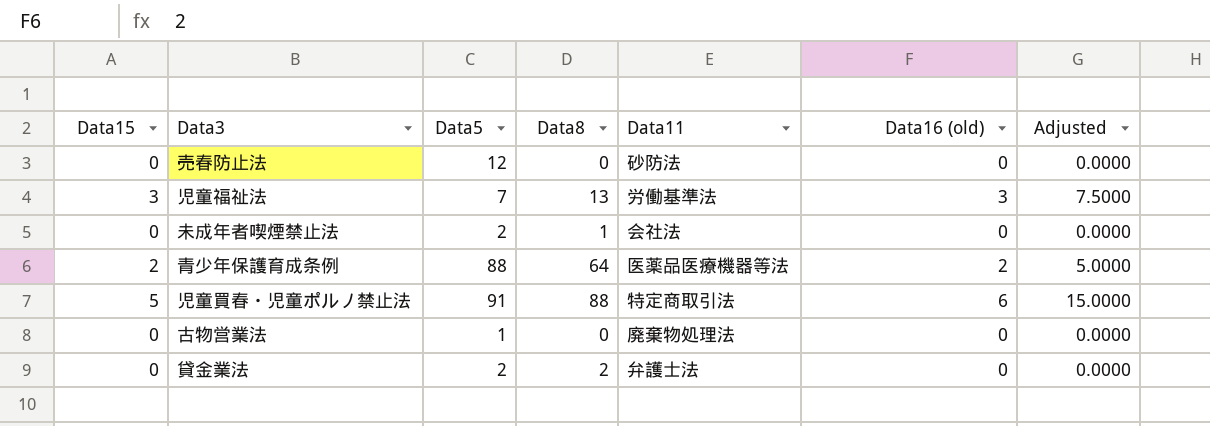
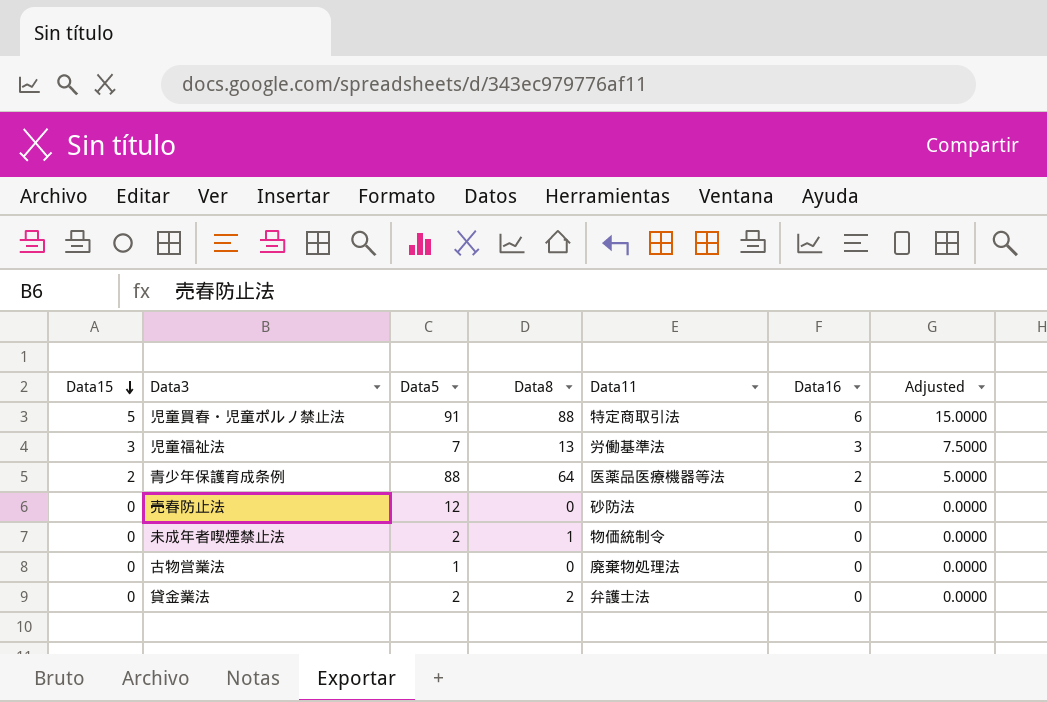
row order: none -> Data15 descending
column name: Data16 (old) -> Data16
未成年者喫煙禁止法 | Data11: 会社法 -> 物価統制令

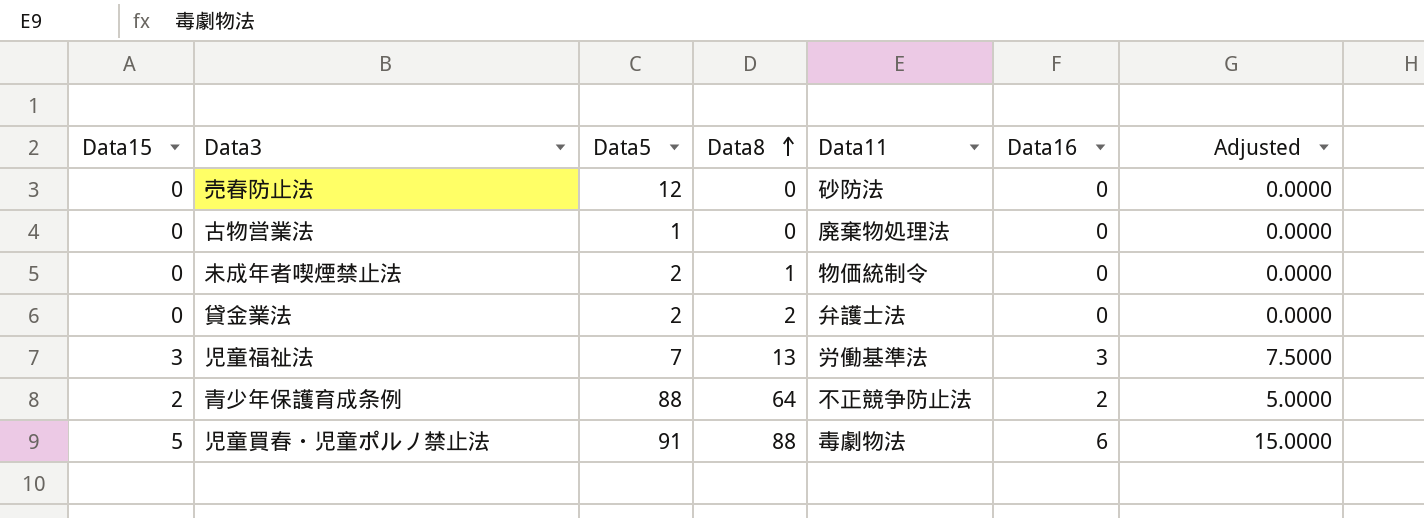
row order: Data15 descending -> Data8 ascending
青少年保護育成条例 | Data11: 医薬品医療機器等法 -> 不正競争防止法
児童買春・児童ポルノ禁止法 | Data11: 特定商取引法 -> 毒劇物法

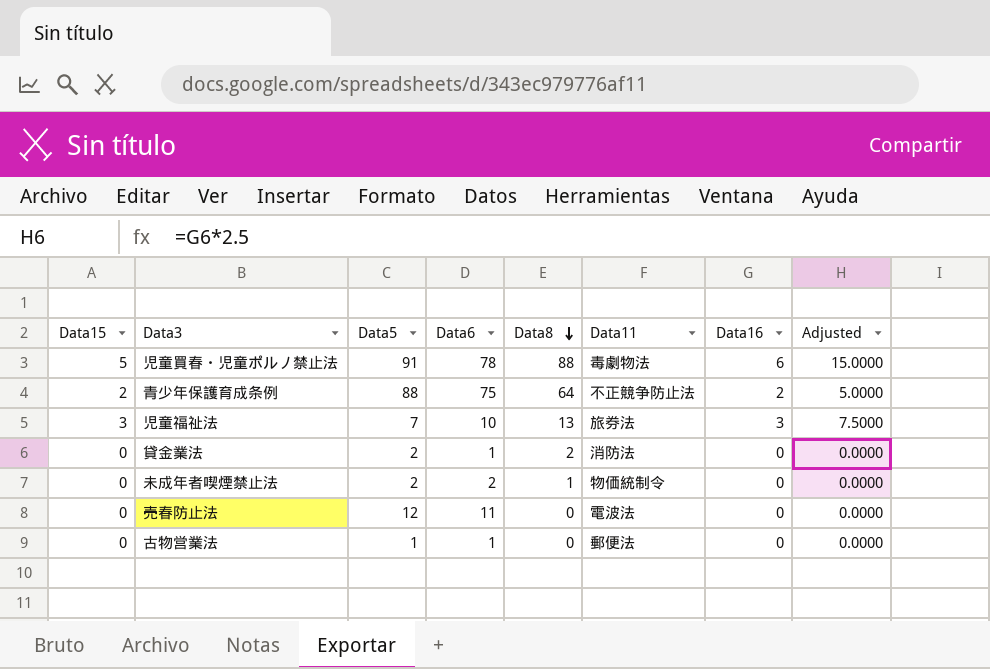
row order: Data8 ascending -> Data8 descending
column Data6 | position: none -> 4
児童福祉法 | Data11: 労働基準法 -> 旅券法
貸金業法 | Data11: 弁護士法 -> 消防法
売春防止法 | Data11: 砂防法 -> 電波法
古物営業法 | Data11: 廃棄物処理法 -> 郵便法

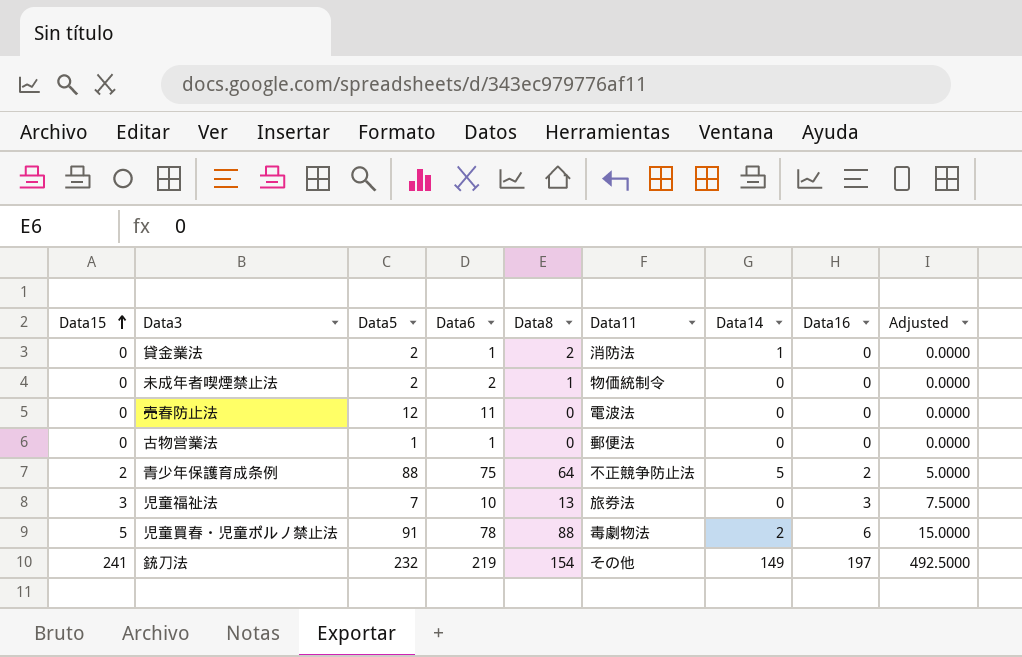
row order: Data8 descending -> Data15 ascending
column Data14 | position: none -> 7
row 銃刀法: none -> 241 | 232 | 219 | 154 | その他 | 149 | 197 | 492.5000

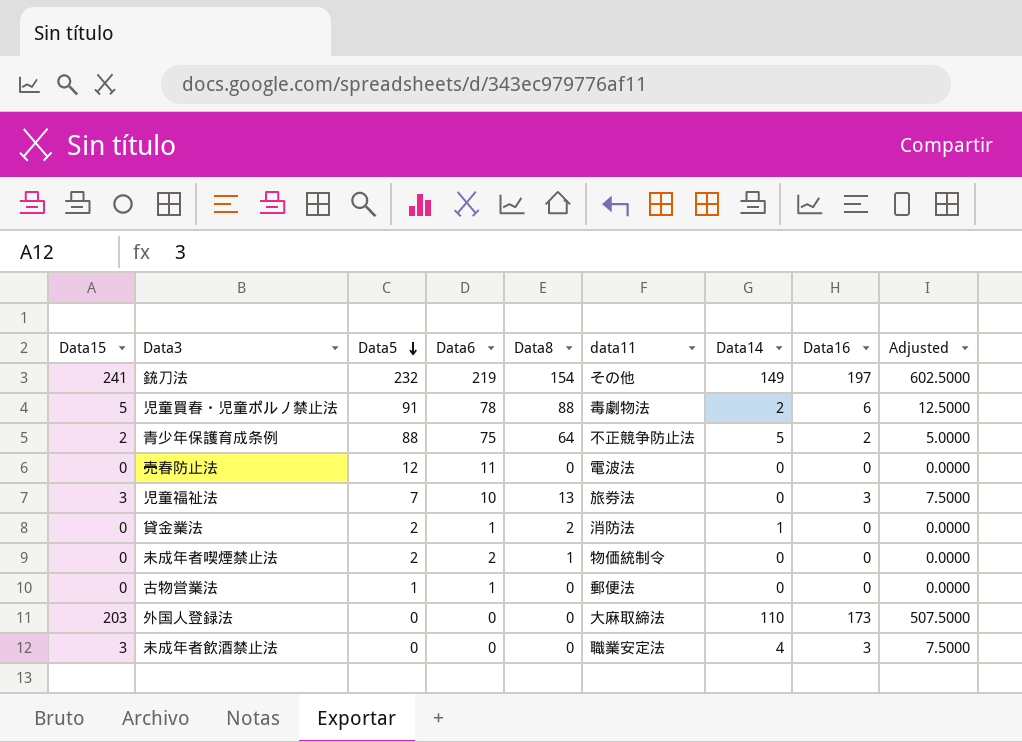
row order: Data15 ascending -> Data5 descending
column name: Data11 -> data11
column Adjusted | formula: [Data16] * 2.5 -> [Data15] * 2.5
row 外国人登録法: none -> 203 | 0 | 0 | 0 | 大麻取締法 | 110 | 173 | 507.5000
row 未成年者飲酒禁止法: none -> 3 | 0 | 0 | 0 | 職業安定法 | 4 | 3 | 7.5000

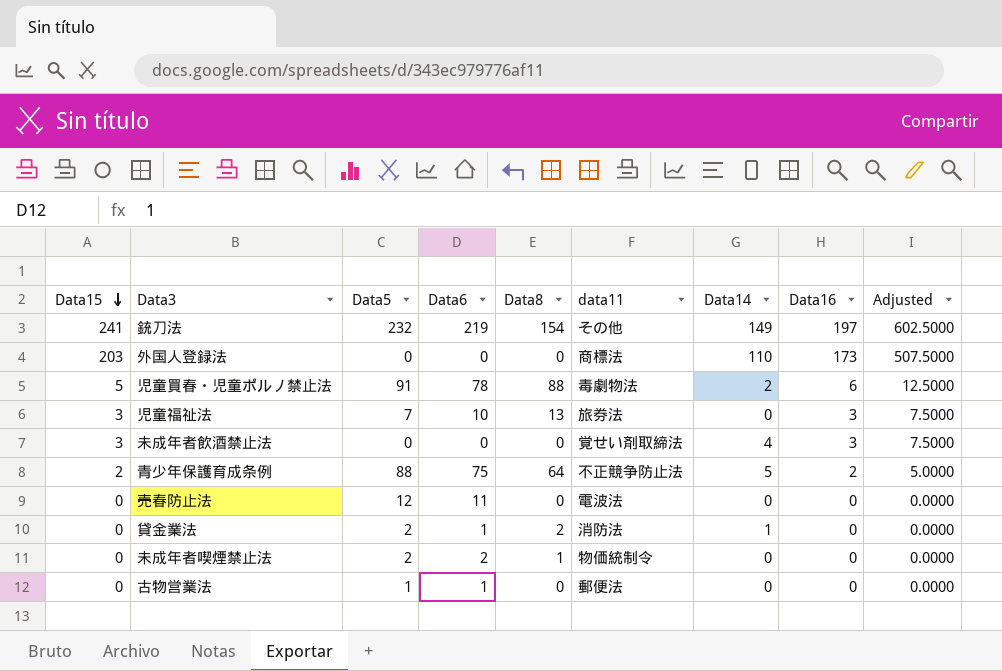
row order: Data5 descending -> Data15 descending
外国人登録法 | data11: 大麻取締法 -> 商標法
未成年者飲酒禁止法 | data11: 職業安定法 -> 覚せい剤取締法

